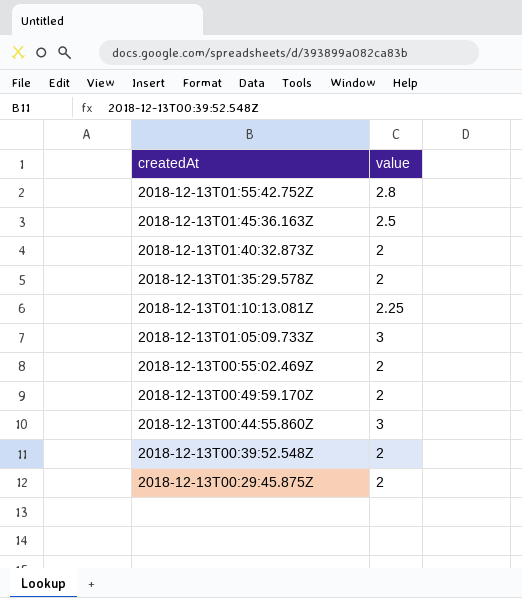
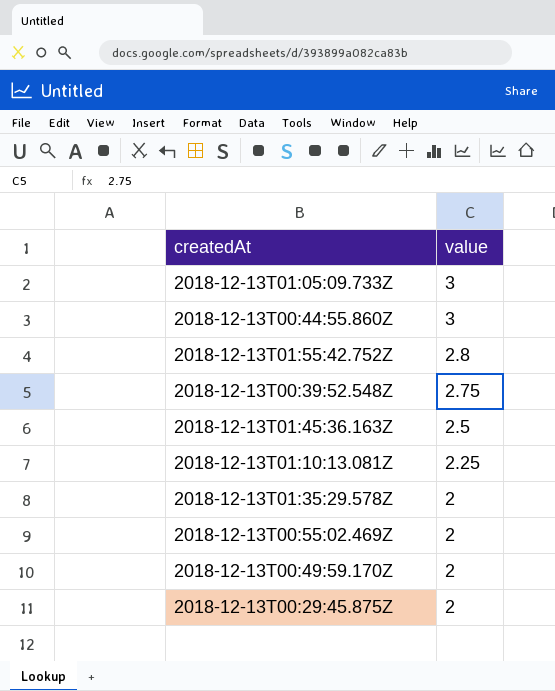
row order: createdAt descending -> value descending
row 2018-12-13T01:40:32.873Z: 2 -> none
2018-12-13T00:39:52.548Z | value: 2 -> 2.75

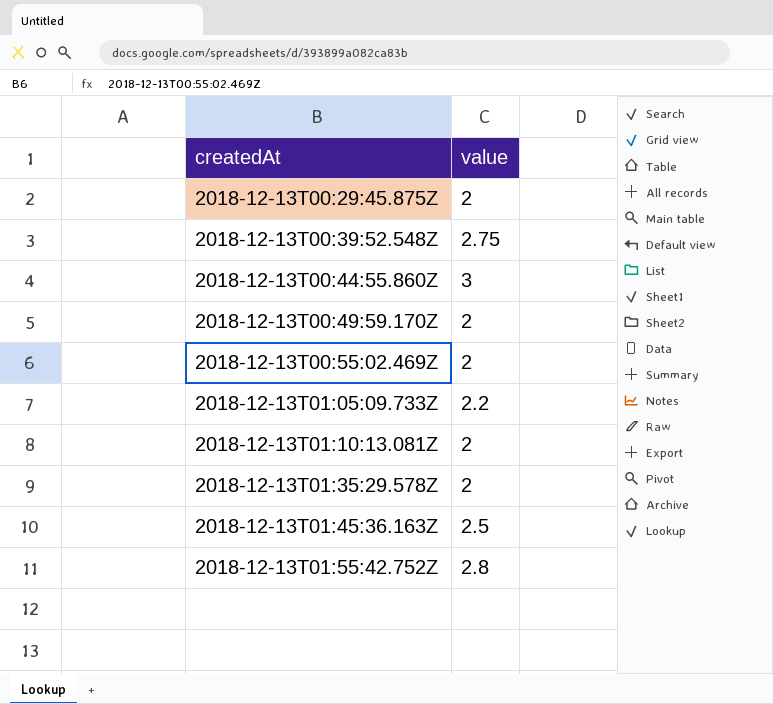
row order: value descending -> createdAt ascending
2018-12-13T01:05:09.733Z | value: 3 -> 2.2
2018-12-13T01:10:13.081Z | value: 2.25 -> 2

